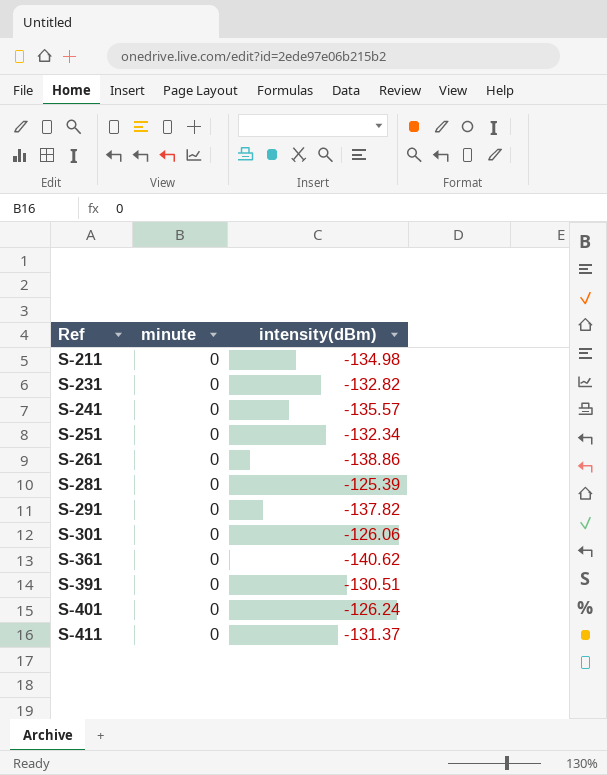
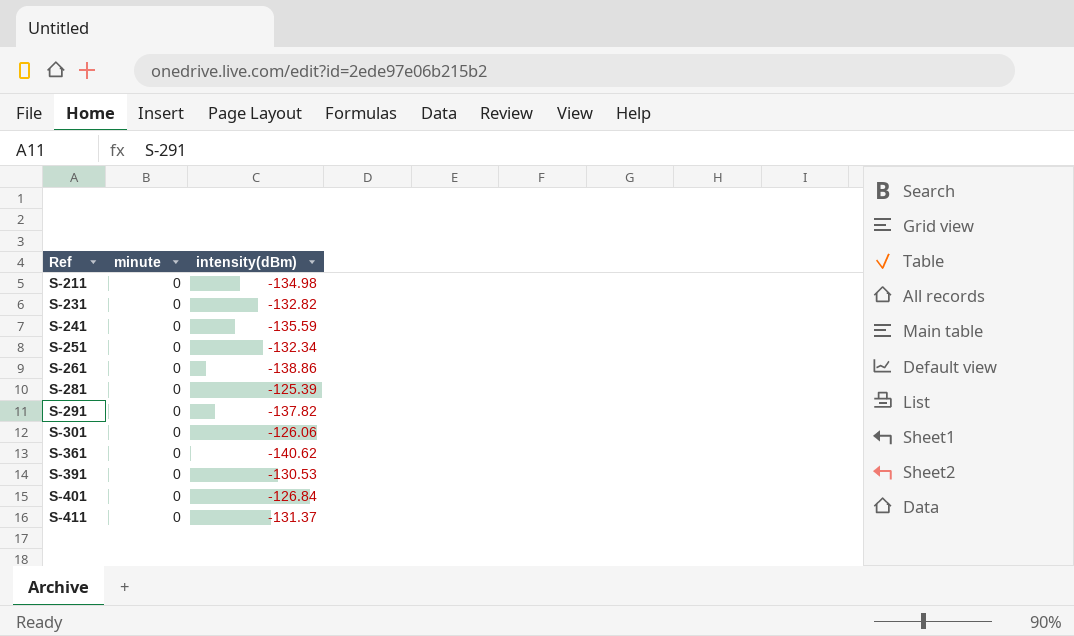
S-241 | intensity(dBm): -135.57 -> -135.59
S-391 | intensity(dBm): -130.51 -> -130.53
S-401 | intensity(dBm): -126.24 -> -126.84

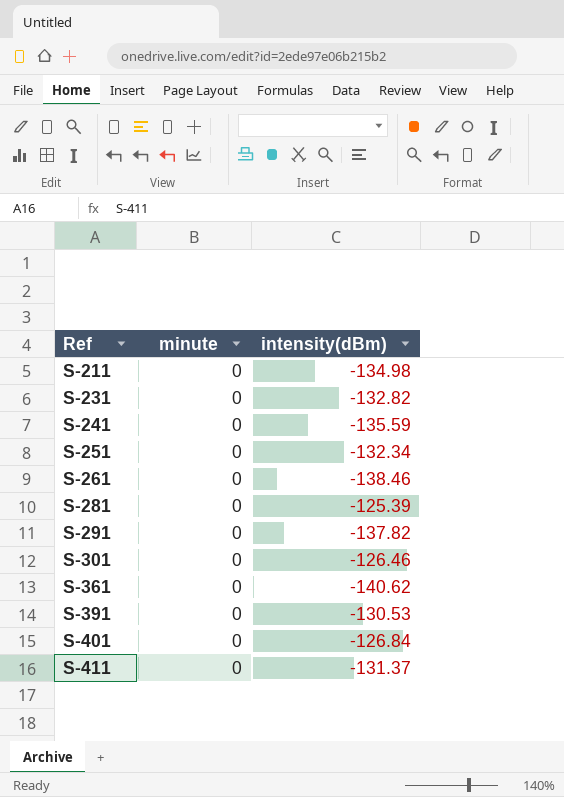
S-261 | intensity(dBm): -138.86 -> -138.46
S-301 | intensity(dBm): -126.06 -> -126.46

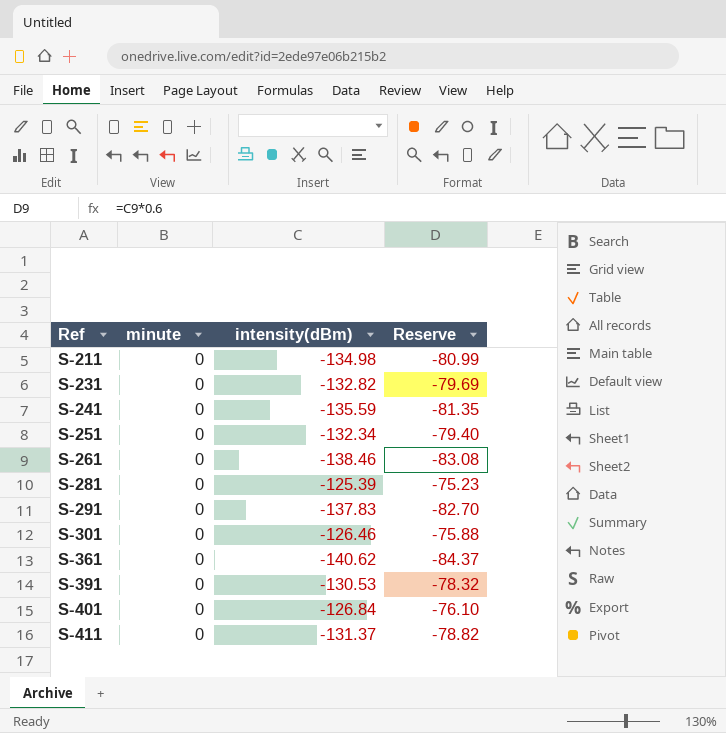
column Reserve | formula: none -> [intensity(dBm)] * 0.6
S-291 | intensity(dBm): -137.82 -> -137.83

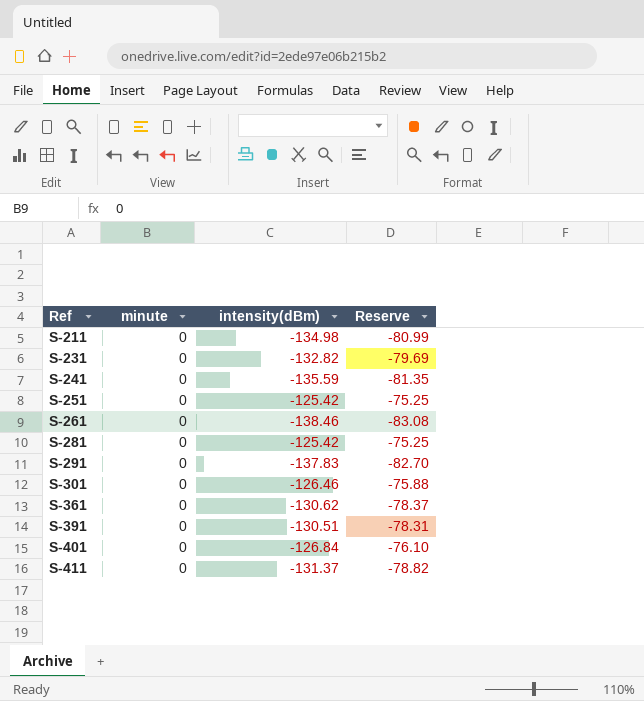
S-251 | intensity(dBm): -132.34 -> -125.42
S-251 | Reserve: -79.40 -> -75.25
S-281 | intensity(dBm): -125.39 -> -125.42
S-281 | Reserve: -75.23 -> -75.25
S-361 | intensity(dBm): -140.62 -> -130.62
S-361 | Reserve: -84.37 -> -78.37
S-391 | intensity(dBm): -130.53 -> -130.51
S-391 | Reserve: -78.32 -> -78.31

